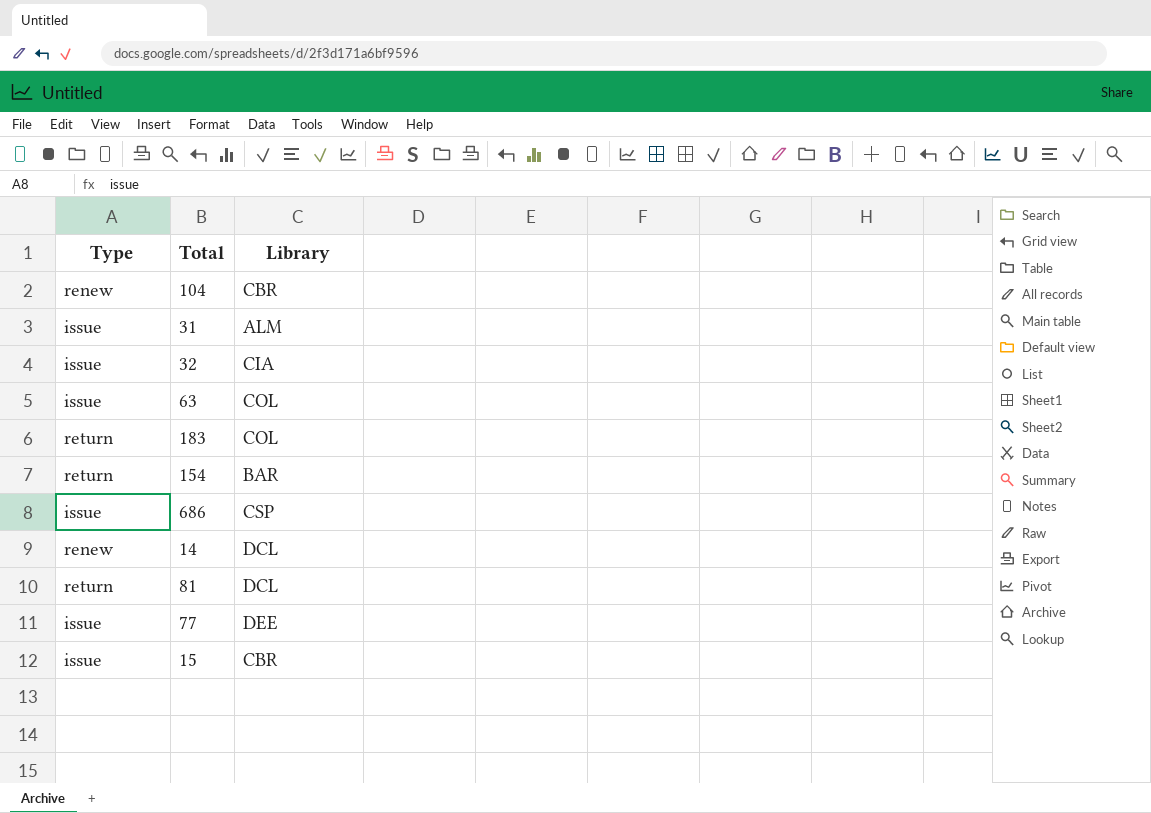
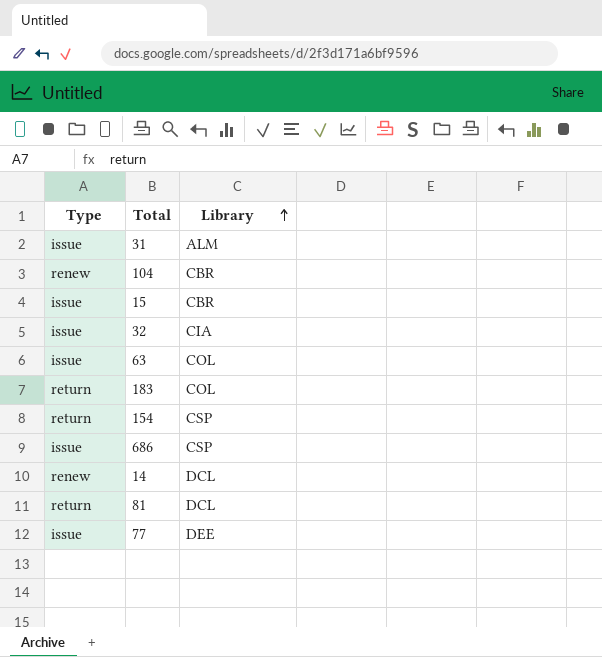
row order: none -> Library ascending
154 | Library: BAR -> CSP

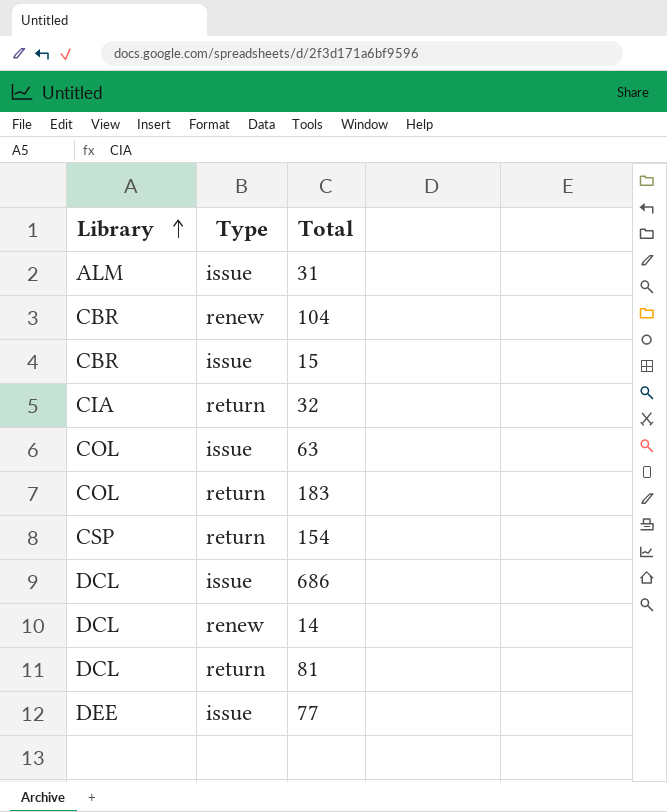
column Library | position: 3 -> 1
32 | Type: issue -> return
686 | Library: CSP -> DCL

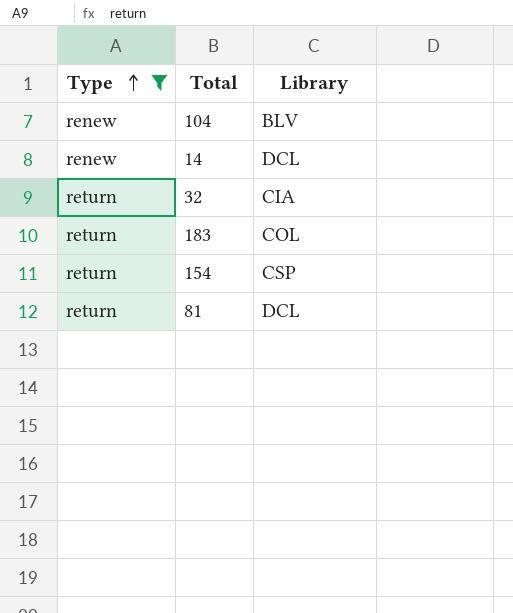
filter: none -> Type != issue
row order: Library ascending -> Type ascending
column Library | position: 1 -> 3
104 | Library: CBR -> BLV

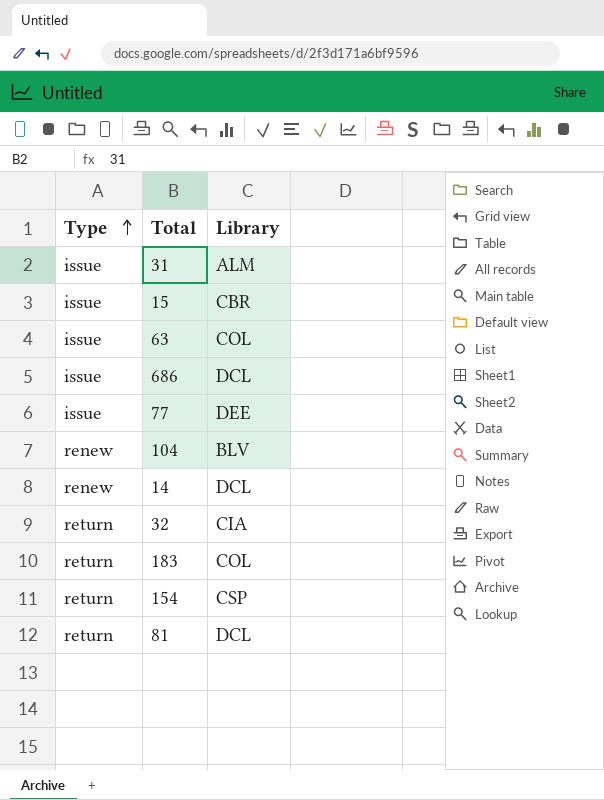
filter: Type != issue -> none

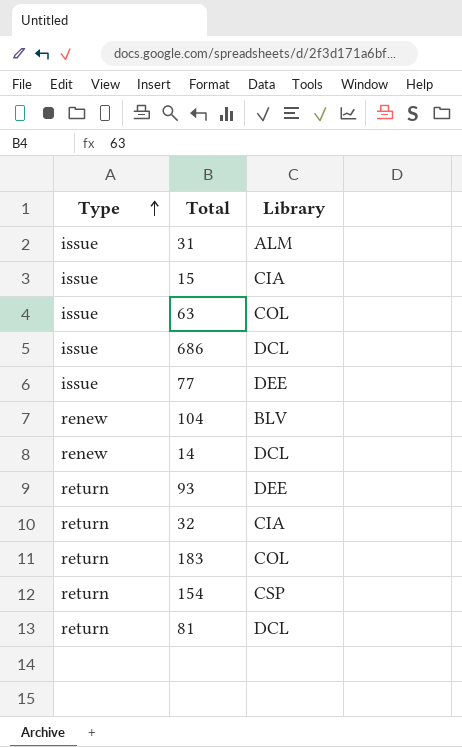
15 | Library: CBR -> CIA
row 93: none -> return | DEE

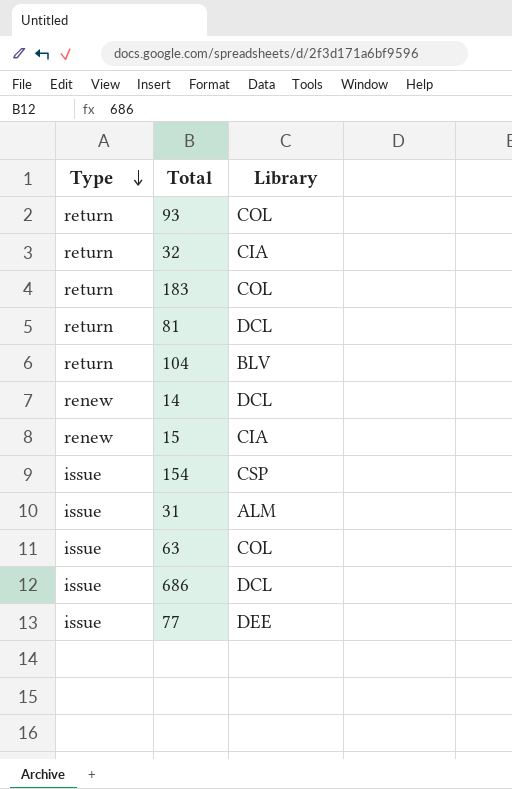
row order: Type ascending -> Type descending
93 | Library: DEE -> COL
104 | Type: renew -> return
15 | Type: issue -> renew
154 | Type: return -> issue

